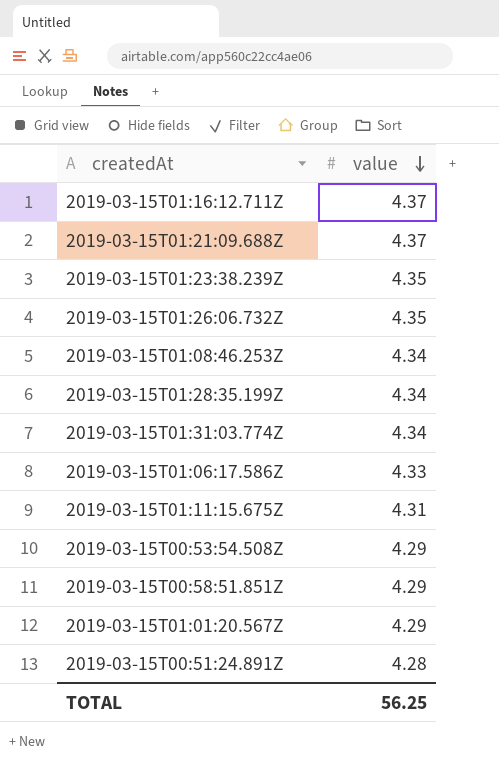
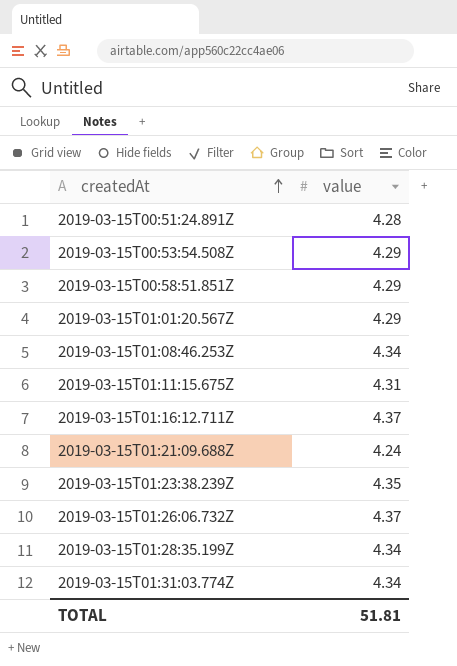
row order: value descending -> createdAt ascending
row 2019-03-15T01:06:17.586Z: 4.33 -> none
2019-03-15T01:21:09.688Z | value: 4.37 -> 4.24
2019-03-15T01:26:06.732Z | value: 4.35 -> 4.37
TOTAL | value: 56.25 -> 51.81

